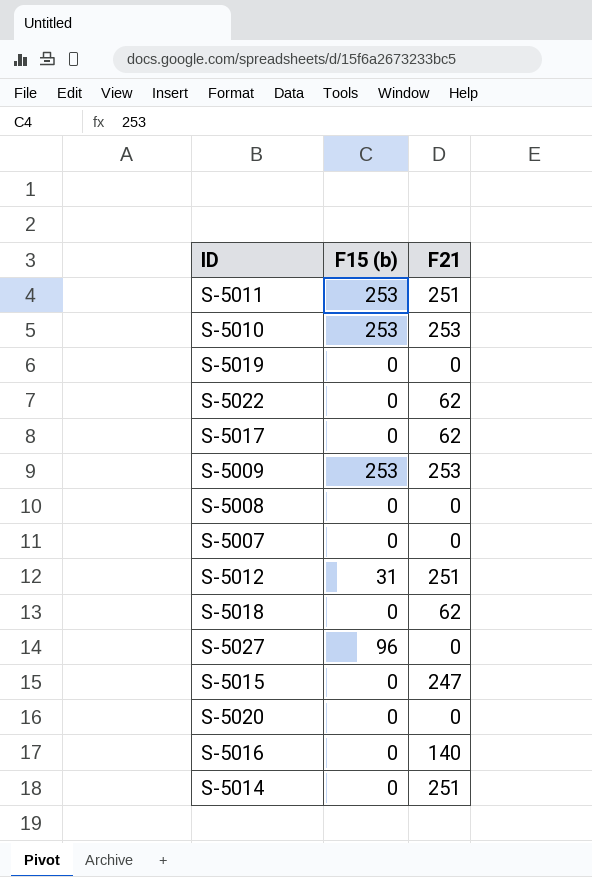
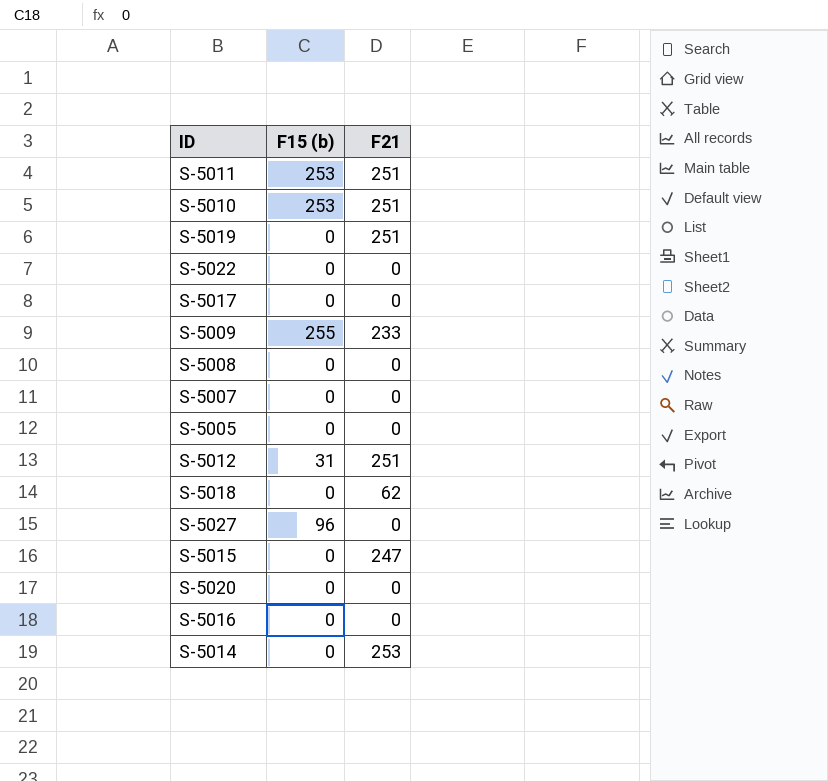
S-5010 | F21: 253 -> 251
S-5019 | F21: 0 -> 251
S-5022 | F21: 62 -> 0
S-5017 | F21: 62 -> 0
S-5009 | F15 (b): 253 -> 255
S-5009 | F21: 253 -> 233
row S-5005: none -> 0 | 0
S-5016 | F21: 140 -> 0
S-5014 | F21: 251 -> 253

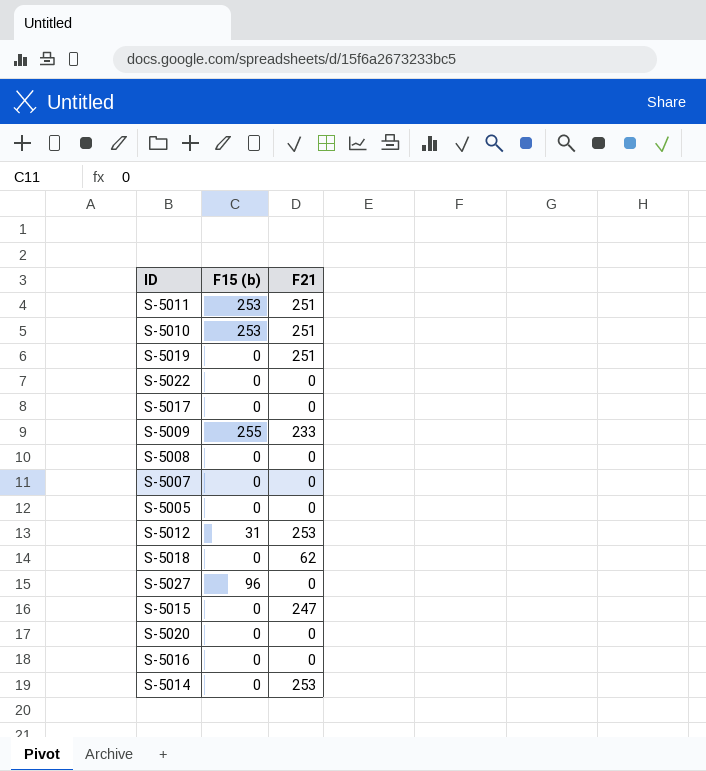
S-5012 | F21: 251 -> 253

